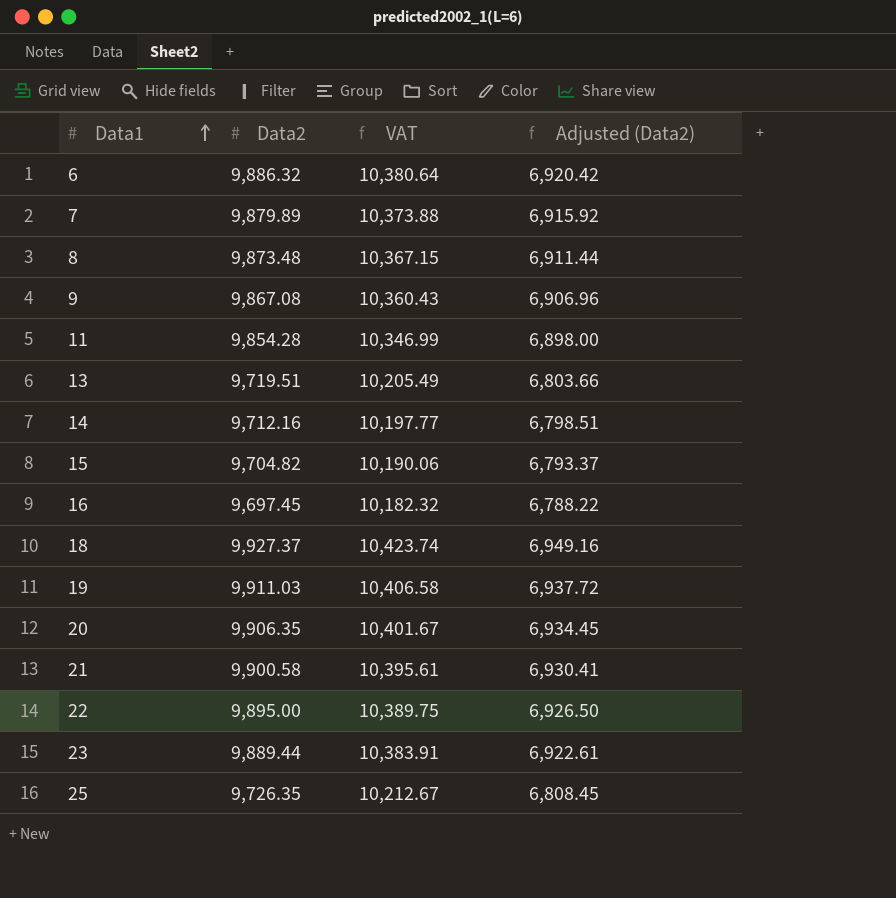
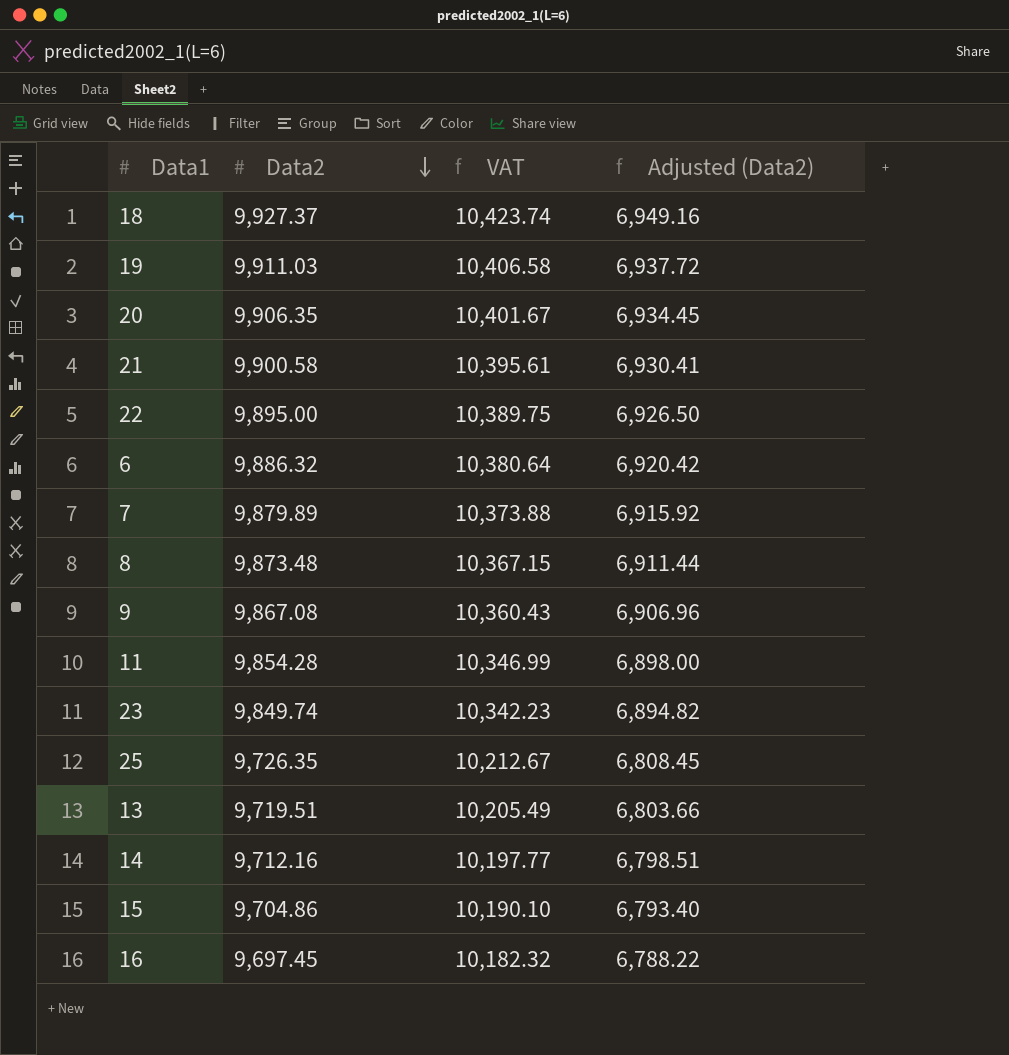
row order: Data1 ascending -> Data2 descending
23 | Data2: 9,889.44 -> 9,849.74
23 | VAT: 10,383.91 -> 10,342.23
23 | Adjusted (Data2): 6,922.61 -> 6,894.82
15 | Data2: 9,704.82 -> 9,704.86
15 | VAT: 10,190.06 -> 10,190.10
15 | Adjusted (Data2): 6,793.37 -> 6,793.40

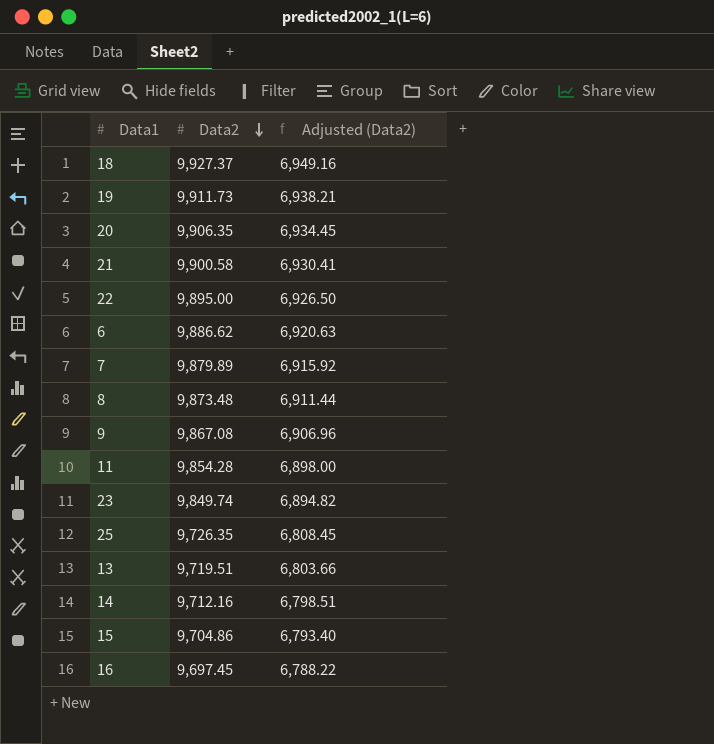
column VAT | formula: [Data2] * 1.05 -> none
19 | Data2: 9,911.03 -> 9,911.73
19 | Adjusted (Data2): 6,937.72 -> 6,938.21
6 | Data2: 9,886.32 -> 9,886.62
6 | Adjusted (Data2): 6,920.42 -> 6,920.63

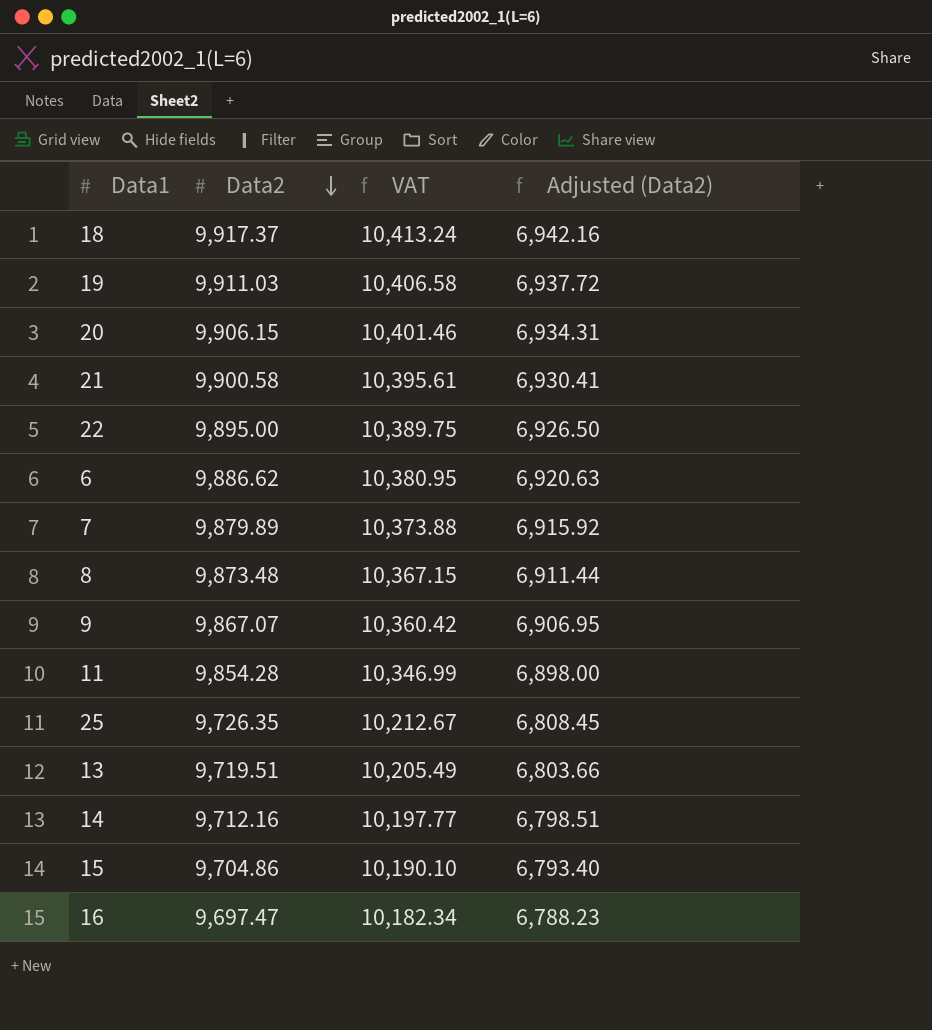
column VAT | formula: none -> [Data2] * 1.05
row 23: 9,849.74 | 6,894.82 -> none
18 | Data2: 9,927.37 -> 9,917.37
18 | Adjusted (Data2): 6,949.16 -> 6,942.16
19 | Data2: 9,911.73 -> 9,911.03
19 | Adjusted (Data2): 6,938.21 -> 6,937.72
20 | Data2: 9,906.35 -> 9,906.15
20 | Adjusted (Data2): 6,934.45 -> 6,934.31
9 | Data2: 9,867.08 -> 9,867.07
9 | Adjusted (Data2): 6,906.96 -> 6,906.95
16 | Data2: 9,697.45 -> 9,697.47
16 | Adjusted (Data2): 6,788.22 -> 6,788.23

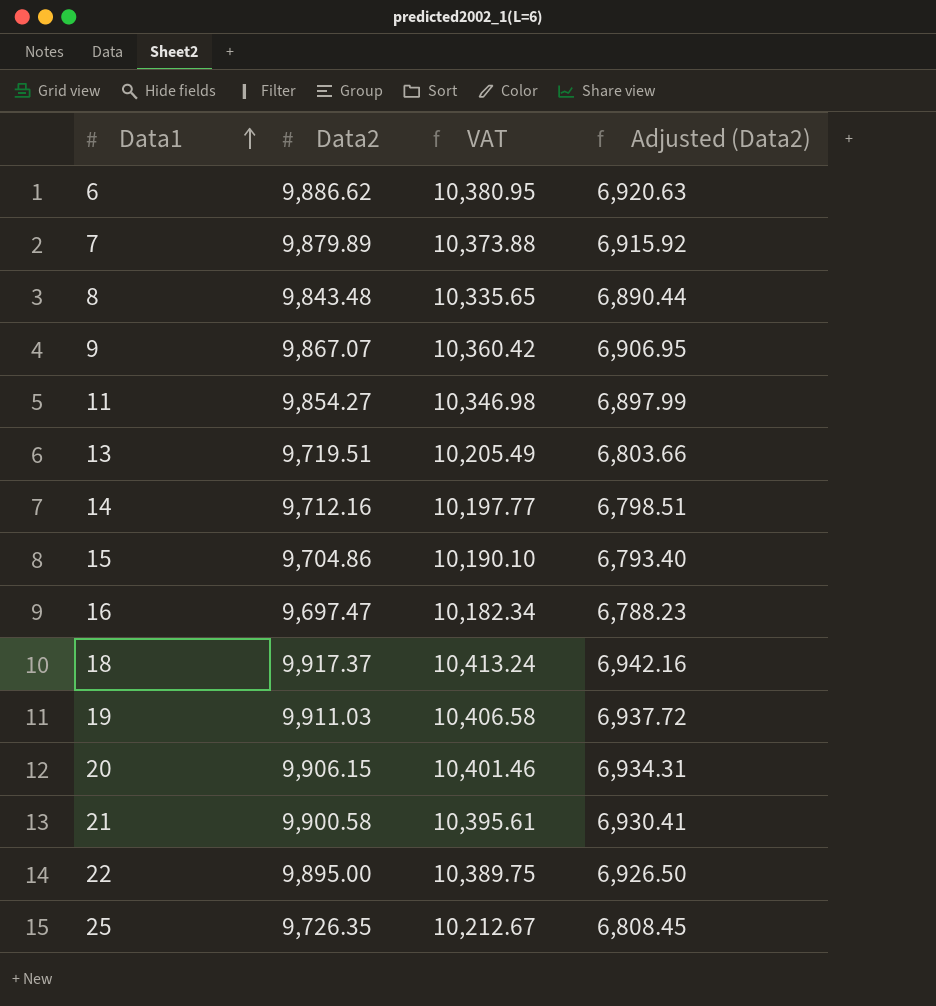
row order: Data2 descending -> Data1 ascending
8 | Data2: 9,873.48 -> 9,843.48
8 | VAT: 10,367.15 -> 10,335.65
8 | Adjusted (Data2): 6,911.44 -> 6,890.44
11 | Data2: 9,854.28 -> 9,854.27
11 | VAT: 10,346.99 -> 10,346.98
11 | Adjusted (Data2): 6,898.00 -> 6,897.99

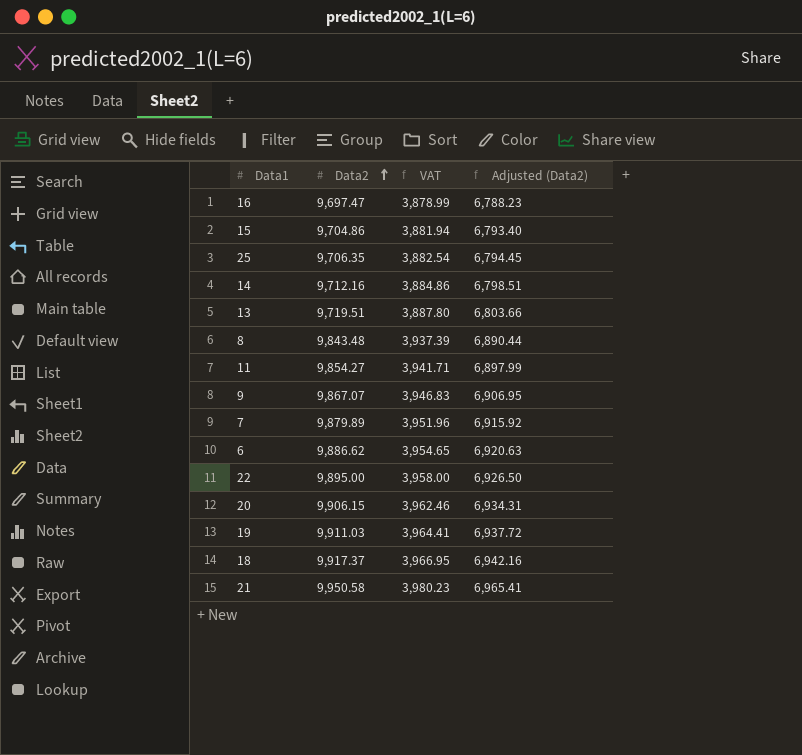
row order: Data1 ascending -> Data2 ascending
column VAT | formula: [Data2] * 1.05 -> [Data2] * 0.4
25 | Data2: 9,726.35 -> 9,706.35
25 | Adjusted (Data2): 6,808.45 -> 6,794.45
21 | Data2: 9,900.58 -> 9,950.58
21 | Adjusted (Data2): 6,930.41 -> 6,965.41

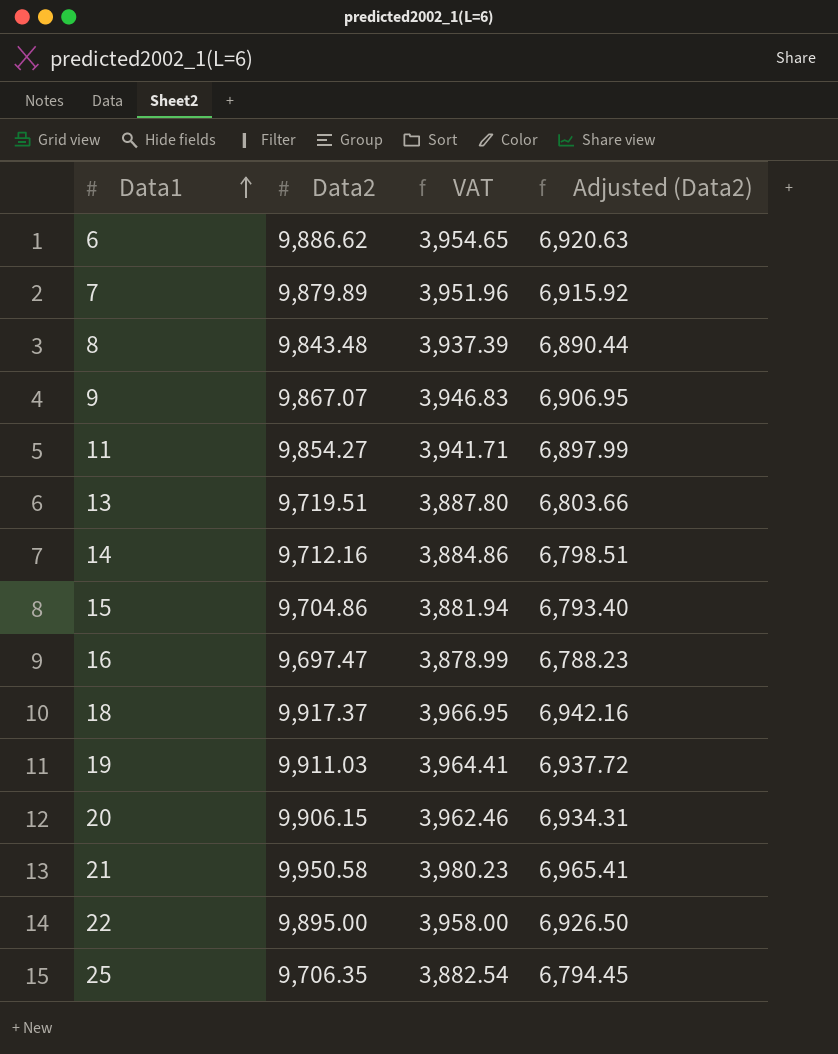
row order: Data2 ascending -> Data1 ascending

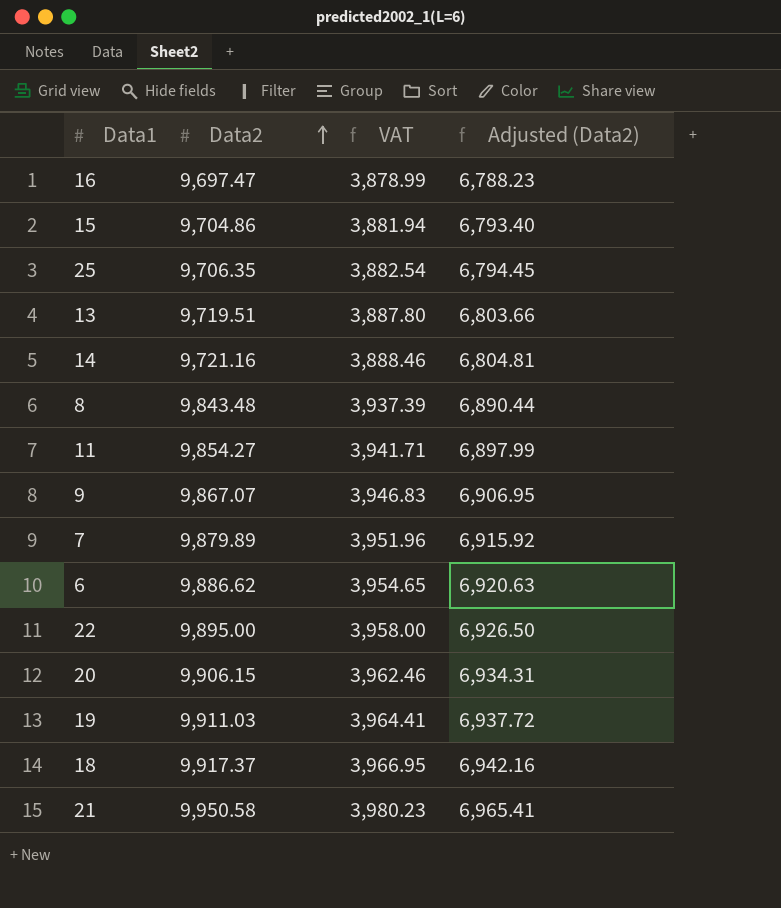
row order: Data1 ascending -> Data2 ascending
14 | Data2: 9,712.16 -> 9,721.16
14 | VAT: 3,884.86 -> 3,888.46
14 | Adjusted (Data2): 6,798.51 -> 6,804.81

